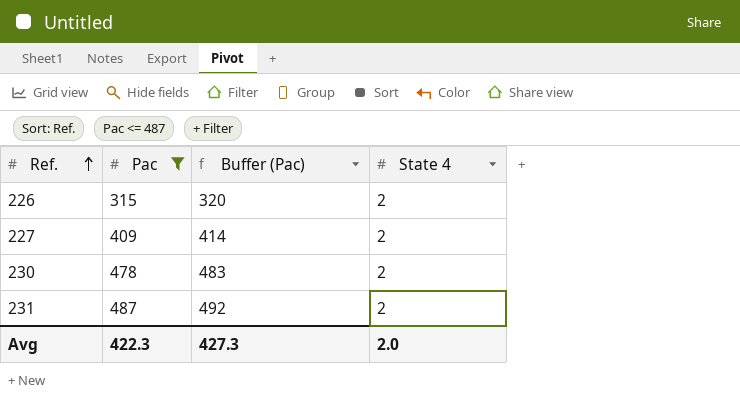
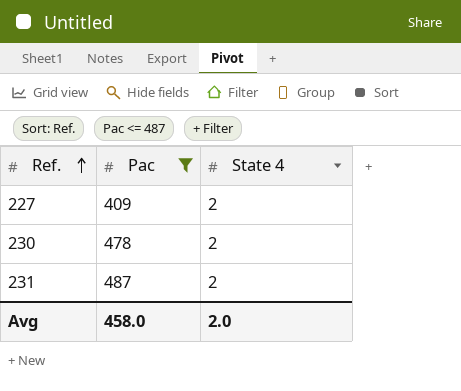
column Buffer (Pac) | formula: [Pac] + 5 -> none
row 226: 315 | 320 | 2 -> none
Avg | Pac: 422.3 -> 458.0

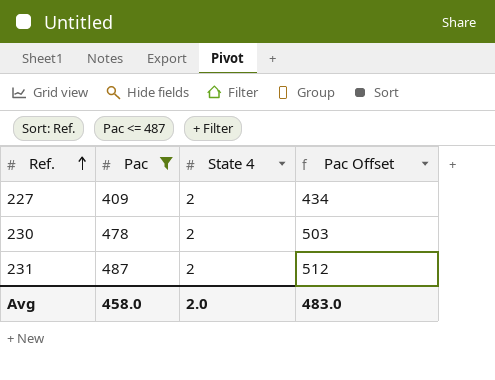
column Pac Offset | formula: none -> [Pac] + 25

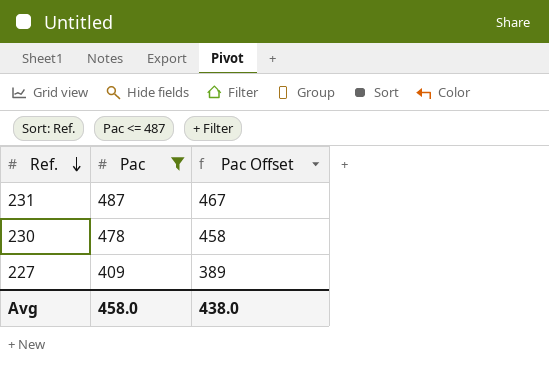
row order: Ref. ascending -> Ref. descending
column State 4 | position: 3 -> none
column Pac Offset | formula: [Pac] + 25 -> [Pac] - 20
Avg | Pac Offset: 483.0 -> 438.0

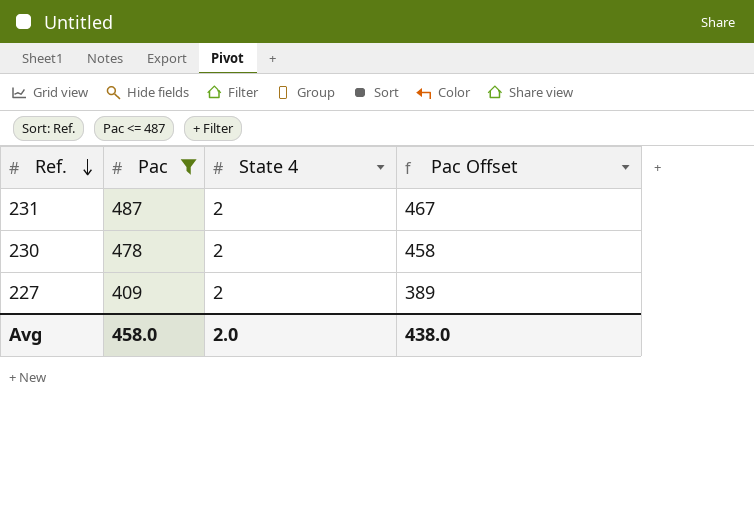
column State 4 | position: none -> 3

